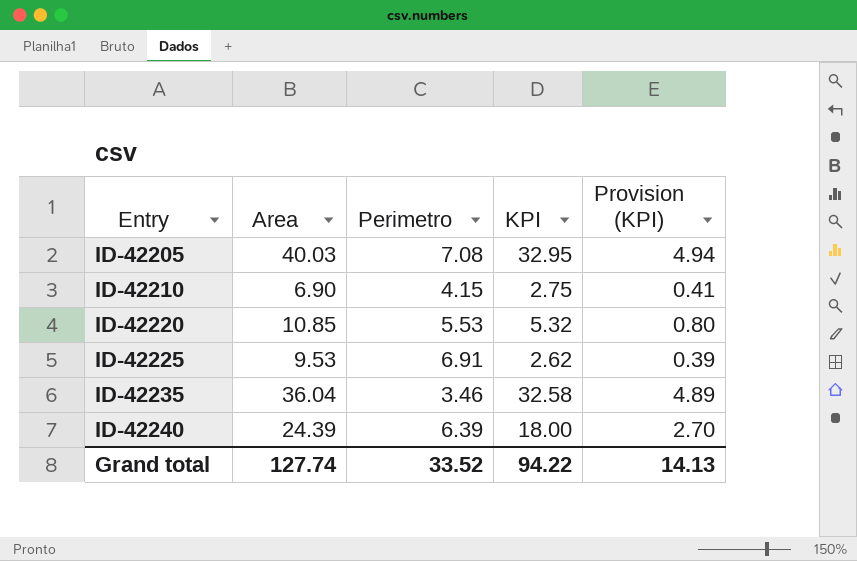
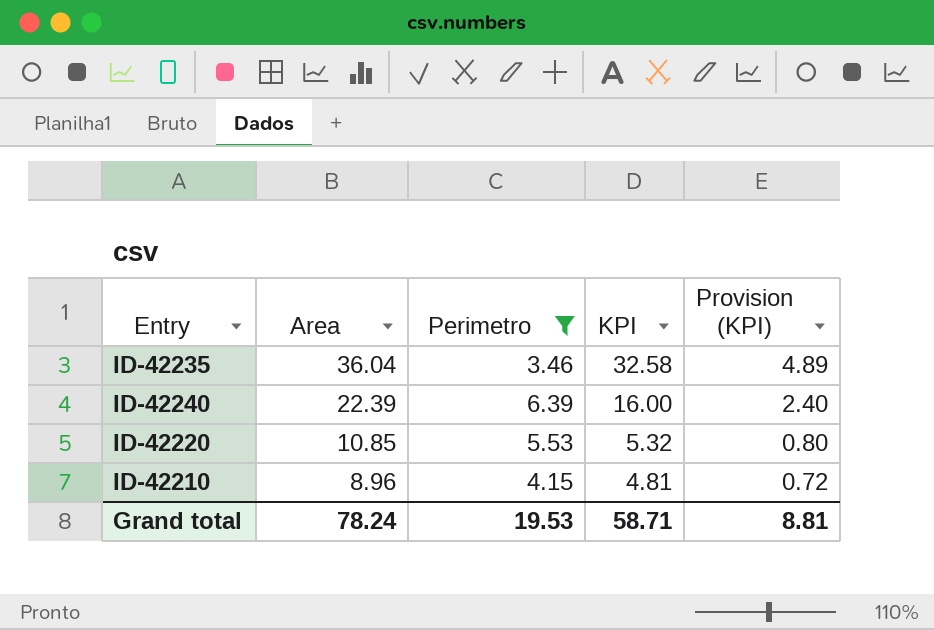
filter: none -> Perimetro <= 6.39
row order: Entry ascending -> Area descending
ID-42240 | Area: 24.39 -> 22.39
ID-42240 | KPI: 18.00 -> 16.00
ID-42240 | Provision (KPI): 2.70 -> 2.40
ID-42210 | Area: 6.90 -> 8.96
ID-42210 | KPI: 2.75 -> 4.81
ID-42210 | Provision (KPI): 0.41 -> 0.72
Grand total | Area: 127.74 -> 78.24
Grand total | Perimetro: 33.52 -> 19.53
Grand total | KPI: 94.22 -> 58.71
Grand total | Provision (KPI): 14.13 -> 8.81

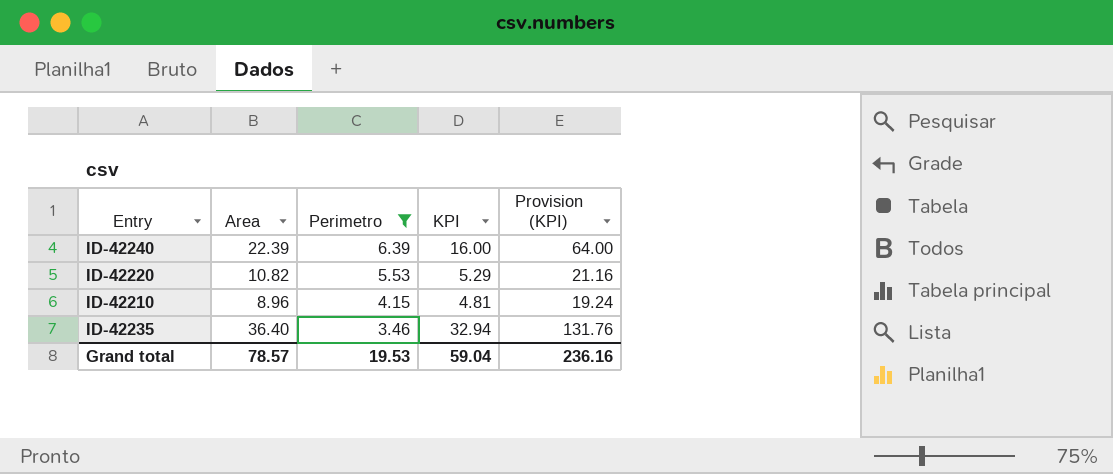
row order: Area descending -> Perimetro descending
column Provision (KPI) | formula: [KPI] * 0.15 -> [KPI] * 4
ID-42220 | Area: 10.85 -> 10.82
ID-42220 | KPI: 5.32 -> 5.29
ID-42235 | Area: 36.04 -> 36.40
ID-42235 | KPI: 32.58 -> 32.94
Grand total | Area: 78.24 -> 78.57
Grand total | KPI: 58.71 -> 59.04
Grand total | Provision (KPI): 8.81 -> 236.16

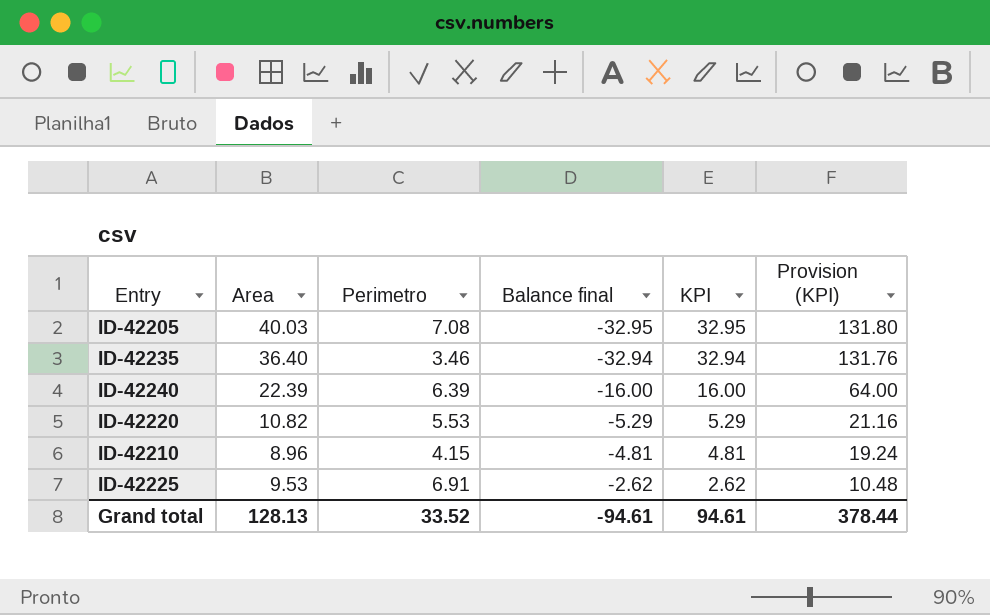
filter: Perimetro <= 6.39 -> none
row order: Perimetro descending -> Balance final ascending
column Balance final | formula: none -> [Perimetro] - [Area]
Grand total | Area: 78.57 -> 128.13
Grand total | Perimetro: 19.53 -> 33.52
Grand total | KPI: 59.04 -> 94.61
Grand total | Provision (KPI): 236.16 -> 378.44

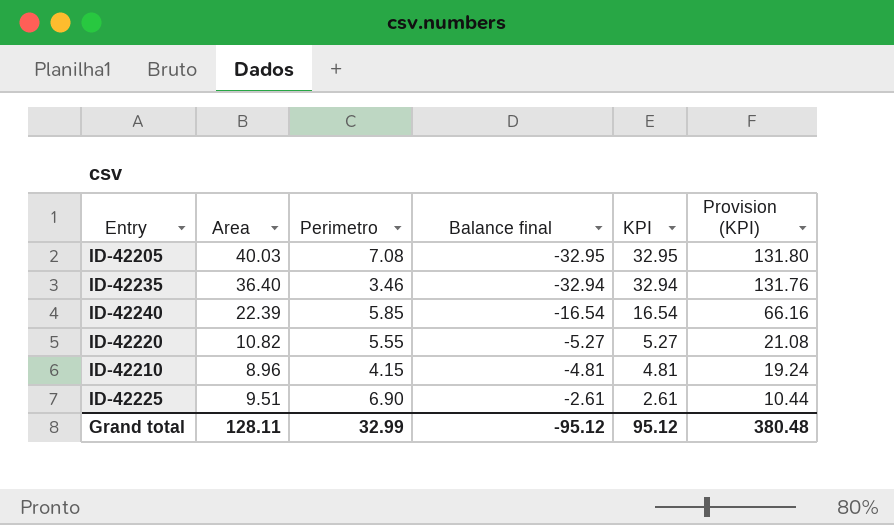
ID-42240 | Perimetro: 6.39 -> 5.85
ID-42240 | Balance final: -16.00 -> -16.54
ID-42240 | KPI: 16.00 -> 16.54
ID-42240 | Provision (KPI): 64.00 -> 66.16
ID-42220 | Perimetro: 5.53 -> 5.55
ID-42220 | Balance final: -5.29 -> -5.27
ID-42220 | KPI: 5.29 -> 5.27
ID-42220 | Provision (KPI): 21.16 -> 21.08
ID-42225 | Area: 9.53 -> 9.51
ID-42225 | Perimetro: 6.91 -> 6.90
ID-42225 | Balance final: -2.62 -> -2.61
ID-42225 | KPI: 2.62 -> 2.61
ID-42225 | Provision (KPI): 10.48 -> 10.44
Grand total | Area: 128.13 -> 128.11
Grand total | Perimetro: 33.52 -> 32.99
Grand total | Balance final: -94.61 -> -95.12
Grand total | KPI: 94.61 -> 95.12
Grand total | Provision (KPI): 378.44 -> 380.48

